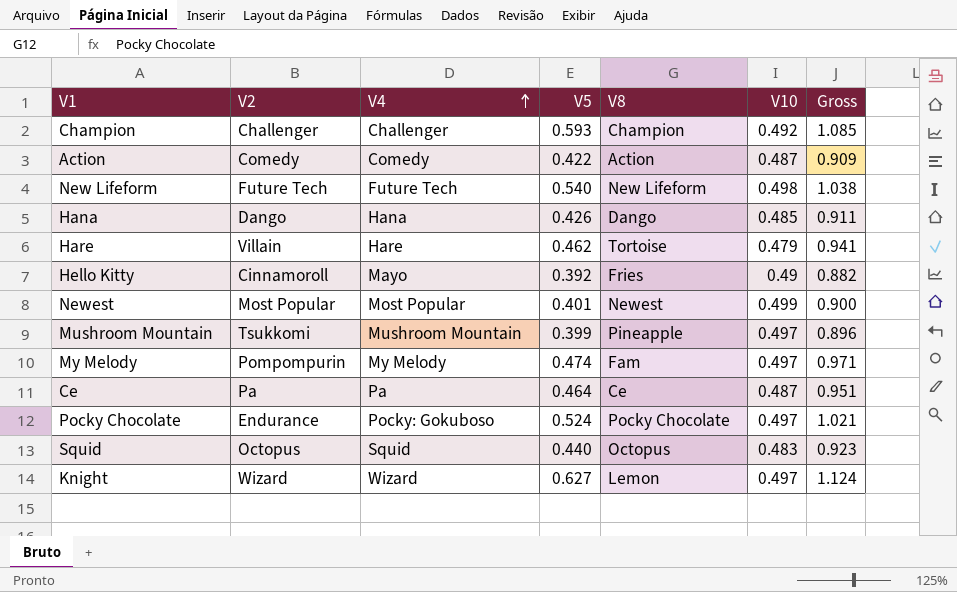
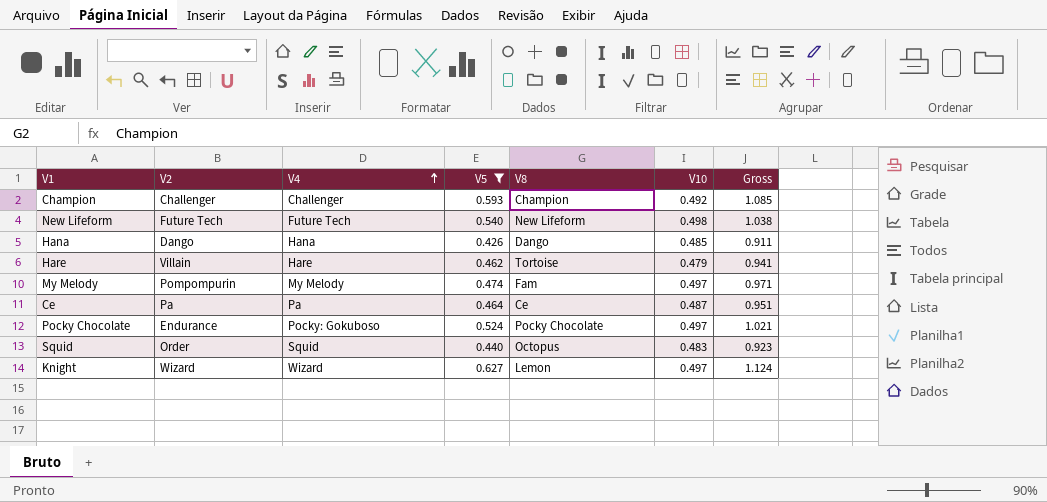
filter: none -> V5 >= 0.426
Squid | V2: Octopus -> Order

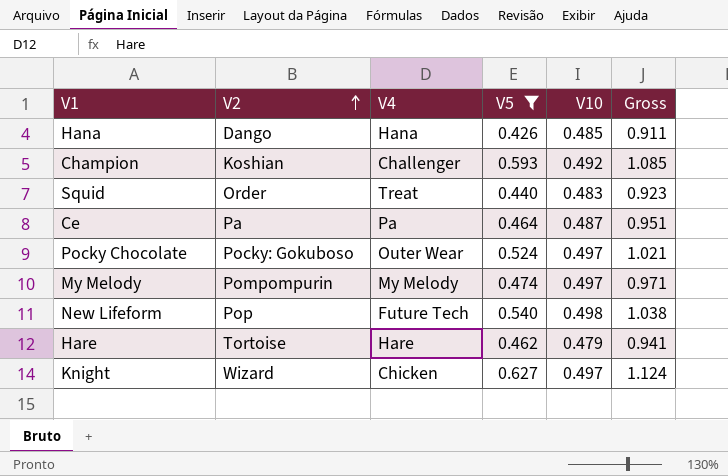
row order: V4 ascending -> V2 ascending
column V8 | position: 5 -> none
Champion | V2: Challenger -> Koshian
Squid | V4: Squid -> Treat
Pocky Chocolate | V2: Endurance -> Pocky: Gokuboso
Pocky Chocolate | V4: Pocky: Gokuboso -> Outer Wear
New Lifeform | V2: Future Tech -> Pop
Hare | V2: Villain -> Tortoise
Knight | V4: Wizard -> Chicken

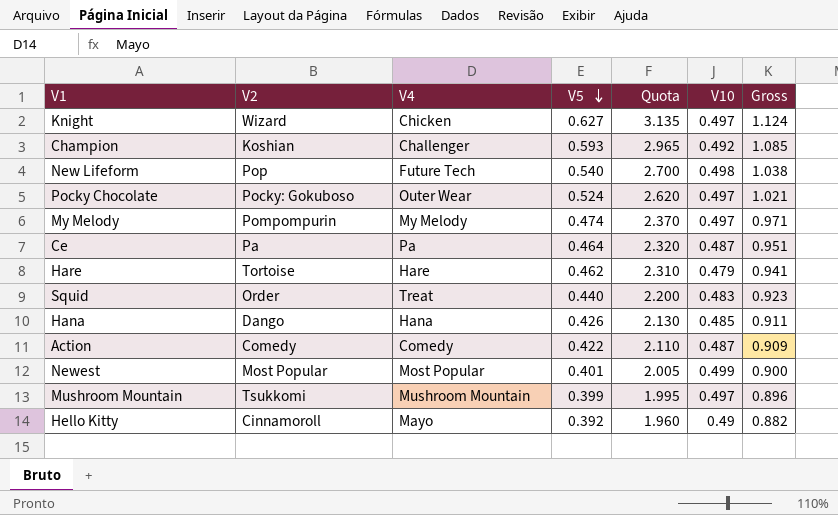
filter: V5 >= 0.426 -> none
row order: V2 ascending -> V5 descending
column Quota | formula: none -> [V5] * 5

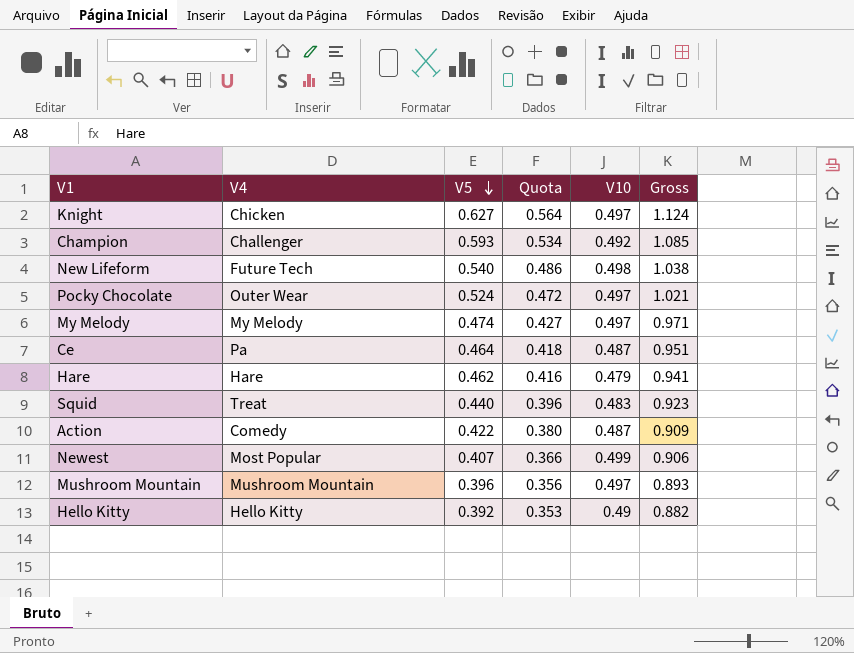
column V2 | position: 2 -> none
column Quota | formula: [V5] * 5 -> [V5] * 0.9
row Hana: Dango | Hana | 0.426 | 2.130 | 0.485 | 0.911 -> none
Newest | V5: 0.401 -> 0.407
Newest | Gross: 0.900 -> 0.906
Mushroom Mountain | V5: 0.399 -> 0.396
Mushroom Mountain | Gross: 0.896 -> 0.893
Hello Kitty | V4: Mayo -> Hello Kitty

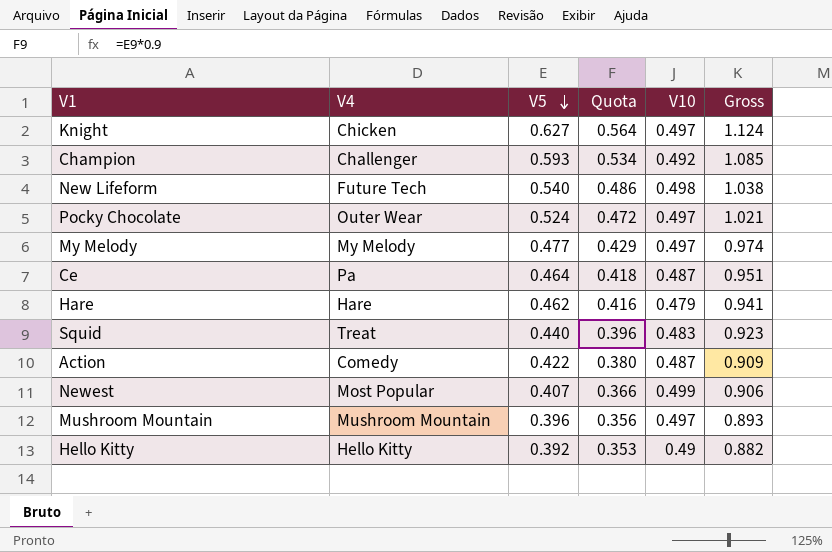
My Melody | V5: 0.474 -> 0.477
My Melody | Quota: 0.427 -> 0.429
My Melody | Gross: 0.971 -> 0.974

